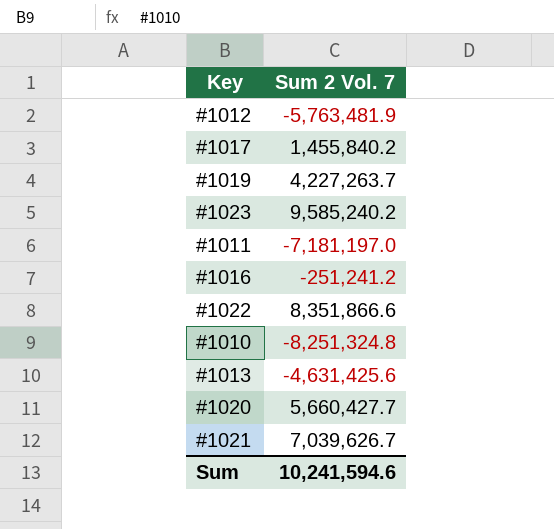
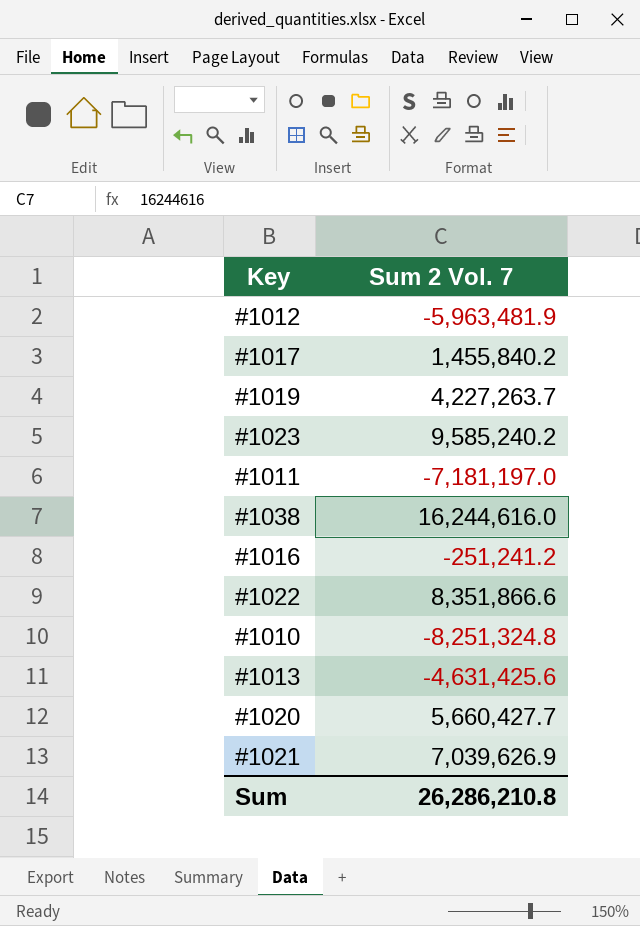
#1012 | Sum 2 Vol. 7: -5,763,481.9 -> -5,963,481.9
row #1038: none -> 16,244,616.0
#1021 | Sum 2 Vol. 7: 7,039,626.7 -> 7,039,626.9
Sum | Sum 2 Vol. 7: 10,241,594.6 -> 26,286,210.8

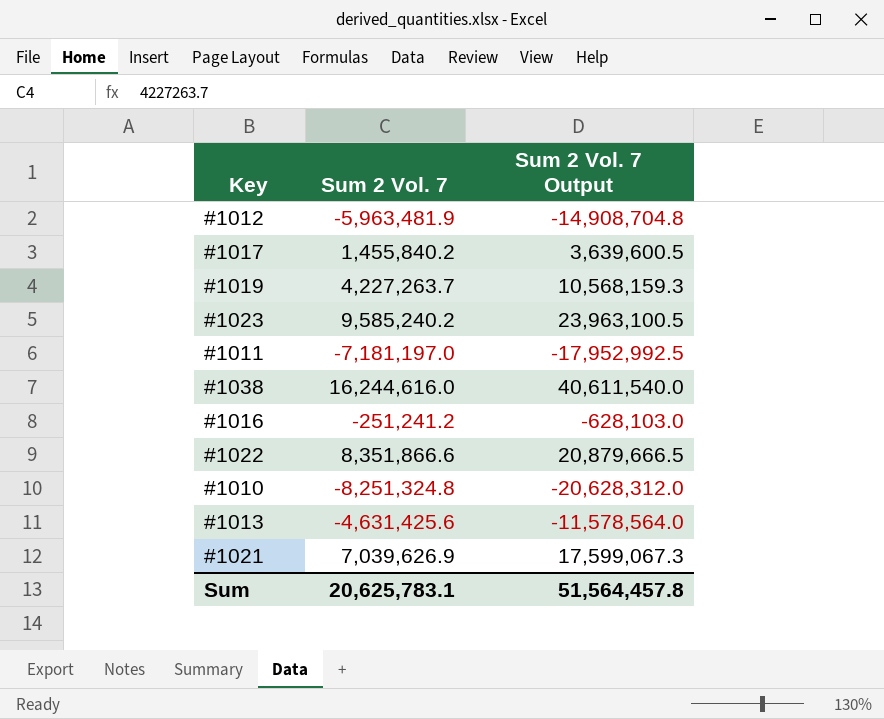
column Sum 2 Vol. 7 Output | formula: none -> [Sum 2 Vol. 7] * 2.5
row #1020: 5,660,427.7 -> none
Sum | Sum 2 Vol. 7: 26,286,210.8 -> 20,625,783.1

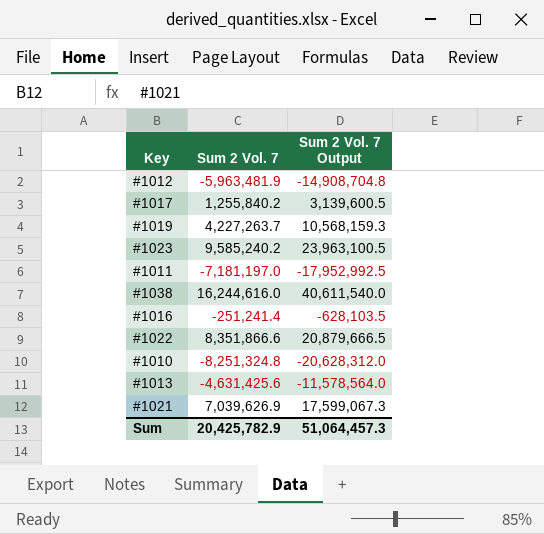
#1017 | Sum 2 Vol. 7: 1,455,840.2 -> 1,255,840.2
#1017 | Sum 2 Vol. 7 Output: 3,639,600.5 -> 3,139,600.5
#1016 | Sum 2 Vol. 7: -251,241.2 -> -251,241.4
#1016 | Sum 2 Vol. 7 Output: -628,103.0 -> -628,103.5
Sum | Sum 2 Vol. 7: 20,625,783.1 -> 20,425,782.9
Sum | Sum 2 Vol. 7 Output: 51,564,457.8 -> 51,064,457.3

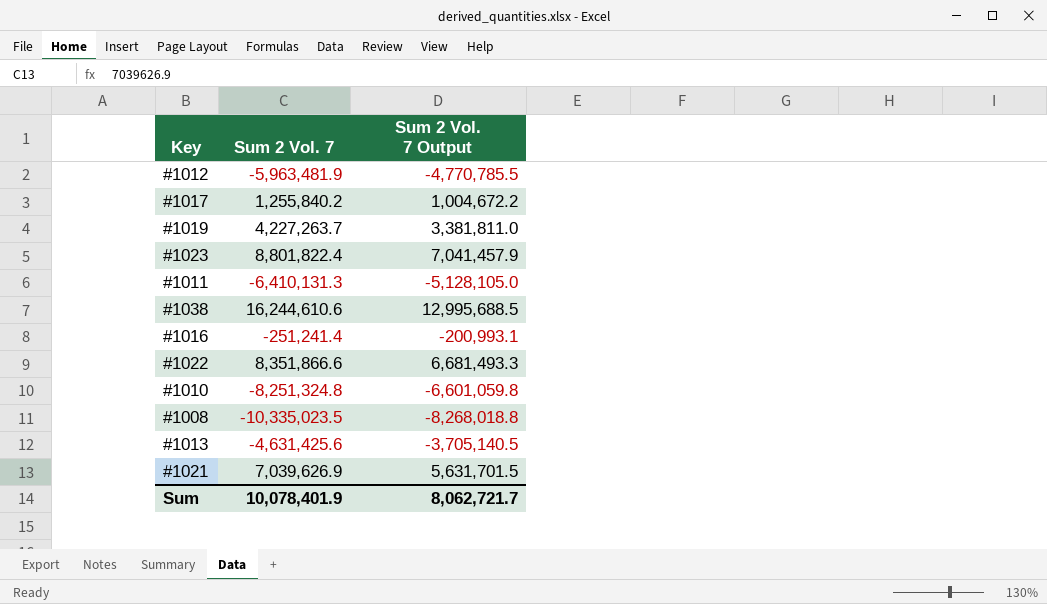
column Sum 2 Vol. 7 Output | formula: [Sum 2 Vol. 7] * 2.5 -> [Sum 2 Vol. 7] * 0.8
#1023 | Sum 2 Vol. 7: 9,585,240.2 -> 8,801,822.4
#1011 | Sum 2 Vol. 7: -7,181,197.0 -> -6,410,131.3
#1038 | Sum 2 Vol. 7: 16,244,616.0 -> 16,244,610.6
row #1008: none -> -10,335,023.5 | -8,268,018.8
Sum | Sum 2 Vol. 7: 20,425,782.9 -> 10,078,401.9
Sum | Sum 2 Vol. 7 Output: 51,064,457.3 -> 8,062,721.7

